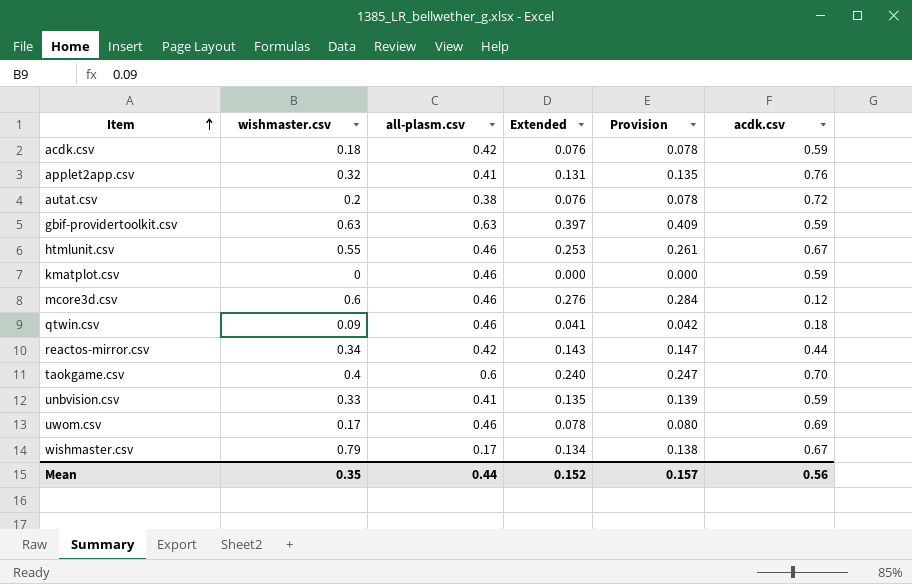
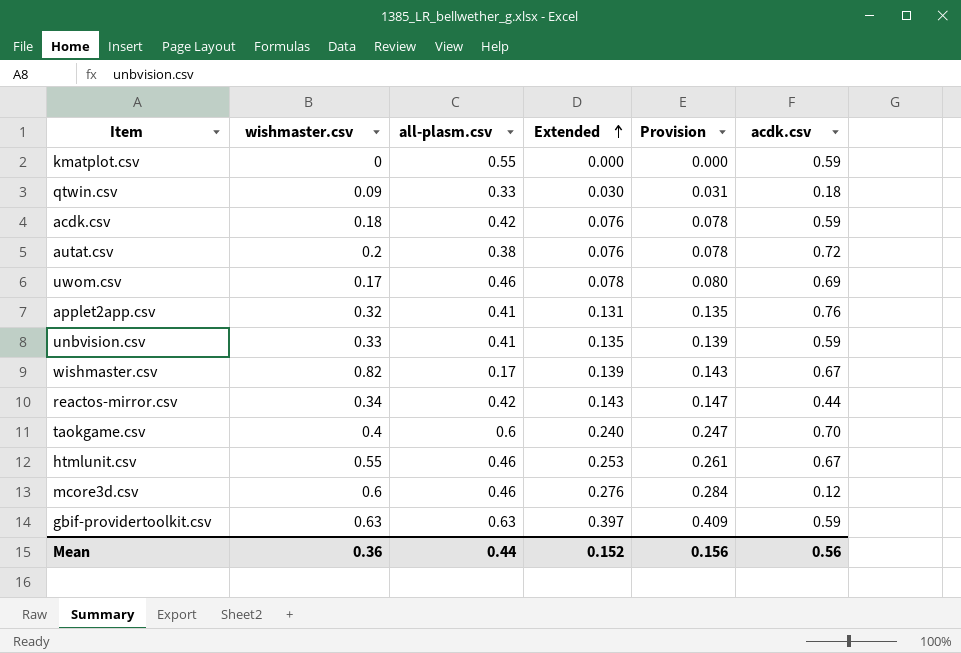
row order: Item ascending -> Extended ascending
kmatplot.csv | all-plasm.csv: 0.46 -> 0.55
qtwin.csv | all-plasm.csv: 0.46 -> 0.33
qtwin.csv | Extended: 0.041 -> 0.030
qtwin.csv | Provision: 0.042 -> 0.031
wishmaster.csv | wishmaster.csv: 0.79 -> 0.82
wishmaster.csv | Extended: 0.134 -> 0.139
wishmaster.csv | Provision: 0.138 -> 0.143
Mean | wishmaster.csv: 0.35 -> 0.36
Mean | Provision: 0.157 -> 0.156

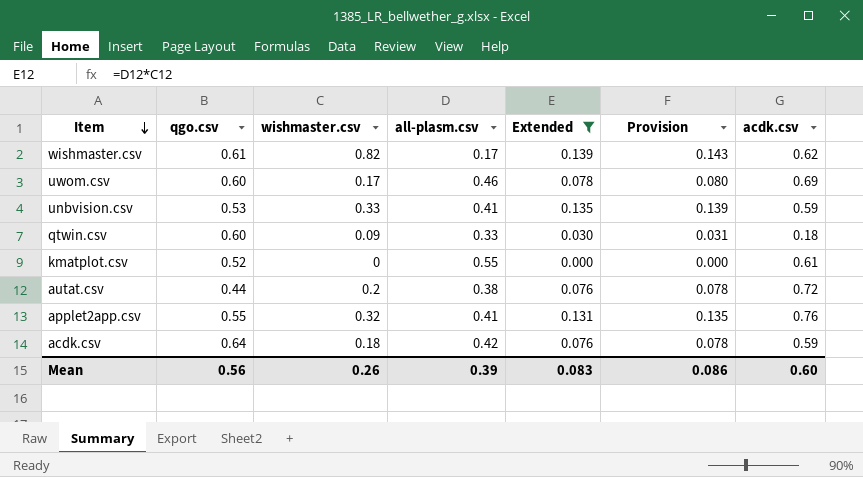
filter: none -> Extended <= 0.139
row order: Extended ascending -> Item descending
column qgo.csv | position: none -> 2
wishmaster.csv | acdk.csv: 0.67 -> 0.62
kmatplot.csv | acdk.csv: 0.59 -> 0.61
Mean | wishmaster.csv: 0.36 -> 0.26
Mean | all-plasm.csv: 0.44 -> 0.39
Mean | Extended: 0.152 -> 0.083
Mean | Provision: 0.156 -> 0.086
Mean | acdk.csv: 0.56 -> 0.60

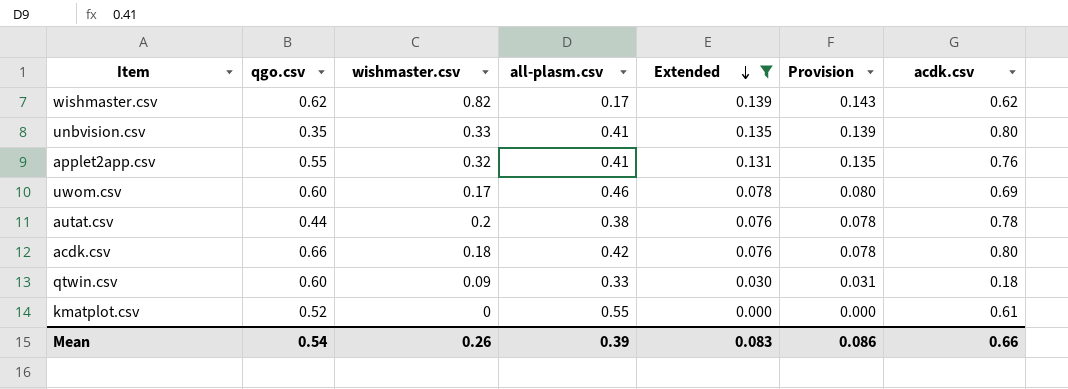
row order: Item descending -> Extended descending
wishmaster.csv | qgo.csv: 0.61 -> 0.62
unbvision.csv | qgo.csv: 0.53 -> 0.35
unbvision.csv | acdk.csv: 0.59 -> 0.80
autat.csv | acdk.csv: 0.72 -> 0.78
acdk.csv | qgo.csv: 0.64 -> 0.66
acdk.csv | acdk.csv: 0.59 -> 0.80
Mean | qgo.csv: 0.56 -> 0.54
Mean | acdk.csv: 0.60 -> 0.66

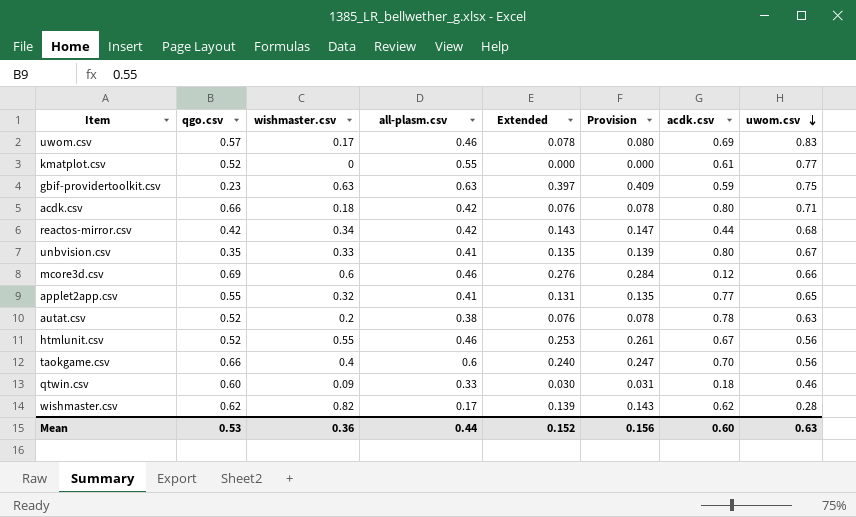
filter: Extended <= 0.139 -> none
row order: Extended descending -> uwom.csv descending
column uwom.csv | position: none -> 8
uwom.csv | qgo.csv: 0.60 -> 0.57
applet2app.csv | acdk.csv: 0.76 -> 0.77
autat.csv | qgo.csv: 0.44 -> 0.52
Mean | qgo.csv: 0.54 -> 0.53
Mean | wishmaster.csv: 0.26 -> 0.36
Mean | all-plasm.csv: 0.39 -> 0.44
Mean | Extended: 0.083 -> 0.152
Mean | Provision: 0.086 -> 0.156
Mean | acdk.csv: 0.66 -> 0.60

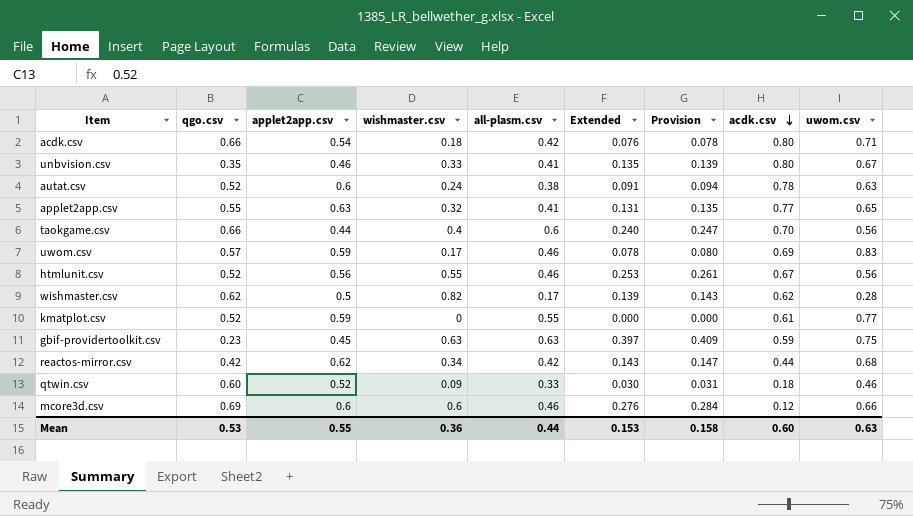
row order: uwom.csv descending -> acdk.csv descending
column applet2app.csv | position: none -> 3
autat.csv | wishmaster.csv: 0.2 -> 0.24
autat.csv | Extended: 0.076 -> 0.091
autat.csv | Provision: 0.078 -> 0.094
Mean | Extended: 0.152 -> 0.153
Mean | Provision: 0.156 -> 0.158

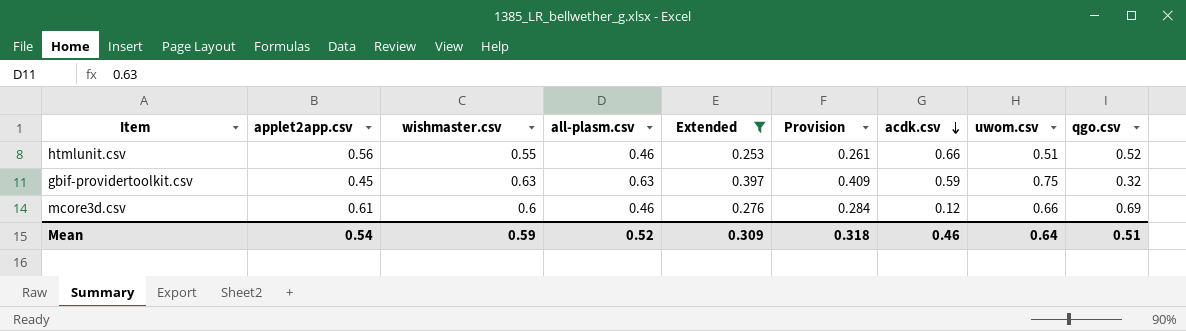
filter: none -> Extended >= 0.253
column qgo.csv | position: 2 -> 9
htmlunit.csv | acdk.csv: 0.67 -> 0.66
htmlunit.csv | uwom.csv: 0.56 -> 0.51
gbif-providertoolkit.csv | qgo.csv: 0.23 -> 0.32
mcore3d.csv | applet2app.csv: 0.6 -> 0.61
Mean | applet2app.csv: 0.55 -> 0.54
Mean | wishmaster.csv: 0.36 -> 0.59
Mean | all-plasm.csv: 0.44 -> 0.52
Mean | Extended: 0.153 -> 0.309
Mean | Provision: 0.158 -> 0.318
Mean | acdk.csv: 0.60 -> 0.46
Mean | uwom.csv: 0.63 -> 0.64
Mean | qgo.csv: 0.53 -> 0.51

